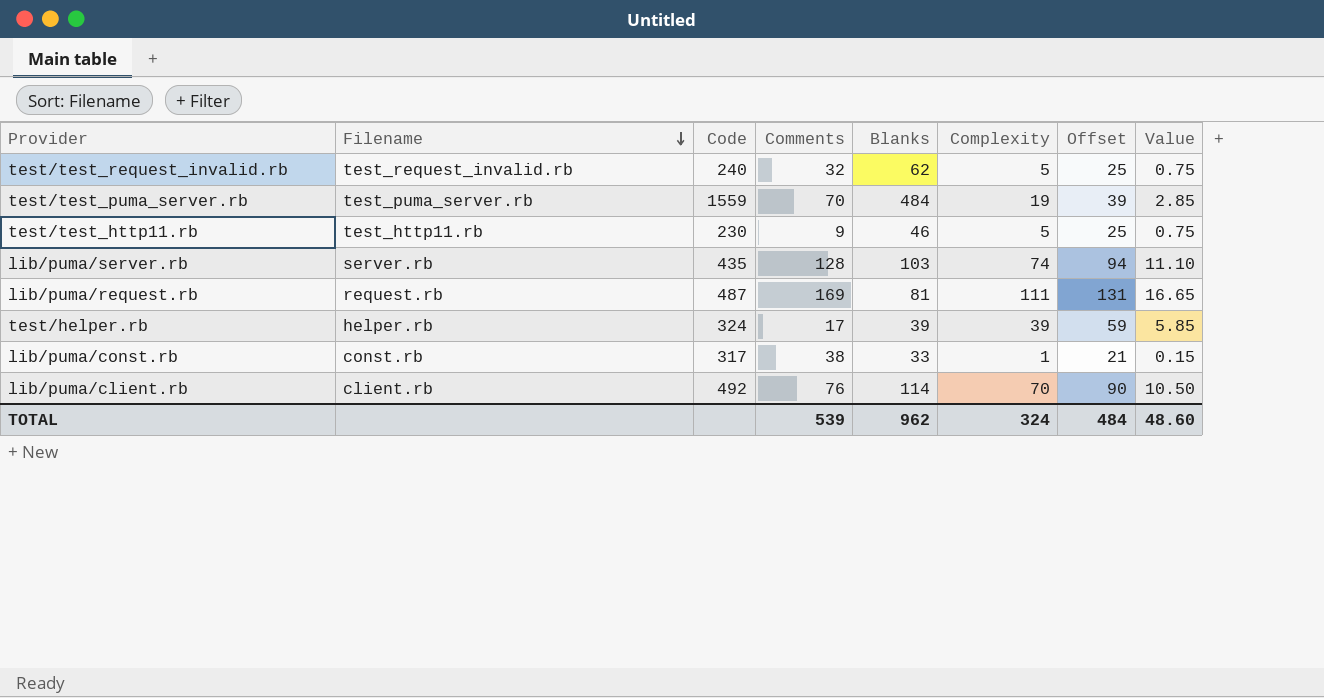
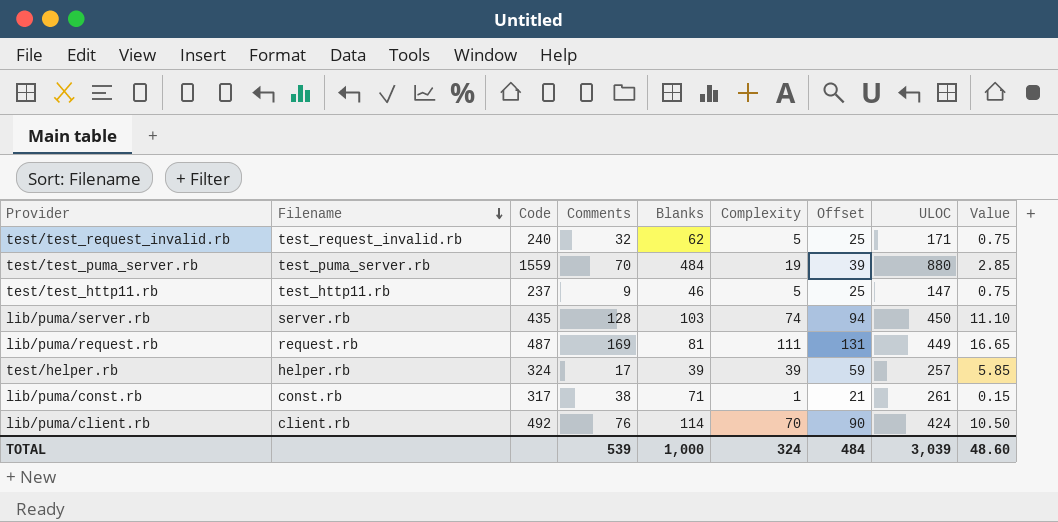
column ULOC | position: none -> 8
test/test_http11.rb | Code: 230 -> 237
lib/puma/const.rb | Blanks: 33 -> 71
TOTAL | Blanks: 962 -> 1,000

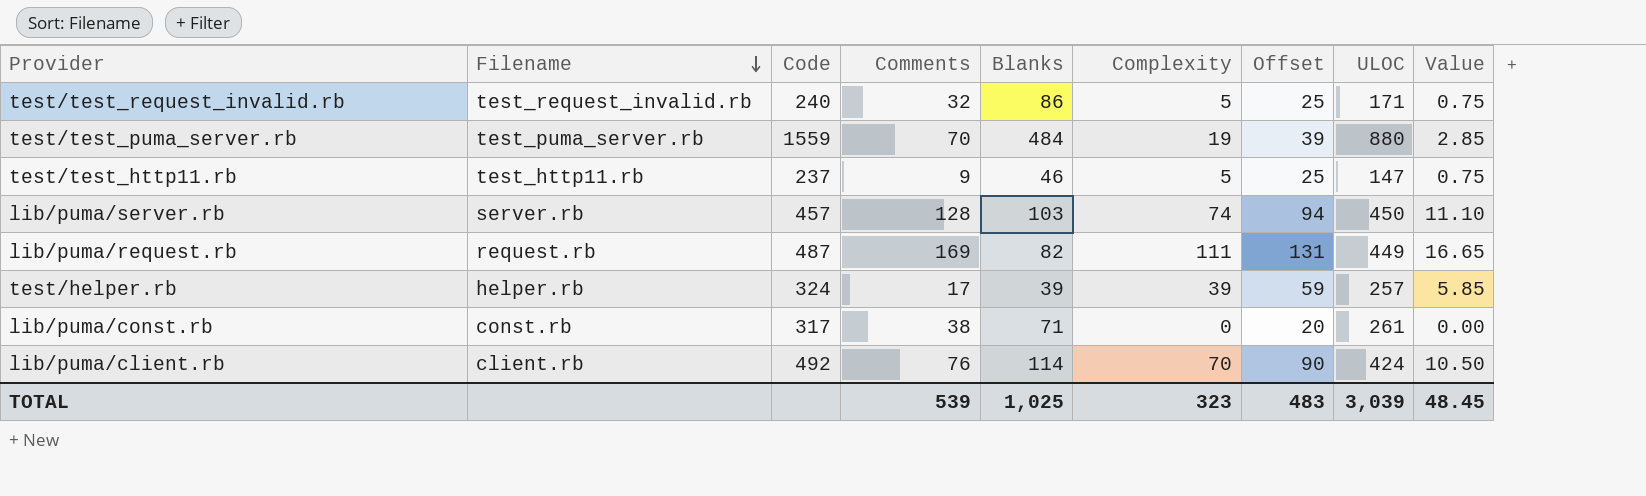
test/test_request_invalid.rb | Blanks: 62 -> 86
lib/puma/server.rb | Code: 435 -> 457
lib/puma/request.rb | Blanks: 81 -> 82
lib/puma/const.rb | Complexity: 1 -> 0
lib/puma/const.rb | Offset: 21 -> 20
lib/puma/const.rb | Value: 0.15 -> 0.00
TOTAL | Blanks: 1,000 -> 1,025
TOTAL | Complexity: 324 -> 323
TOTAL | Offset: 484 -> 483
TOTAL | Value: 48.60 -> 48.45

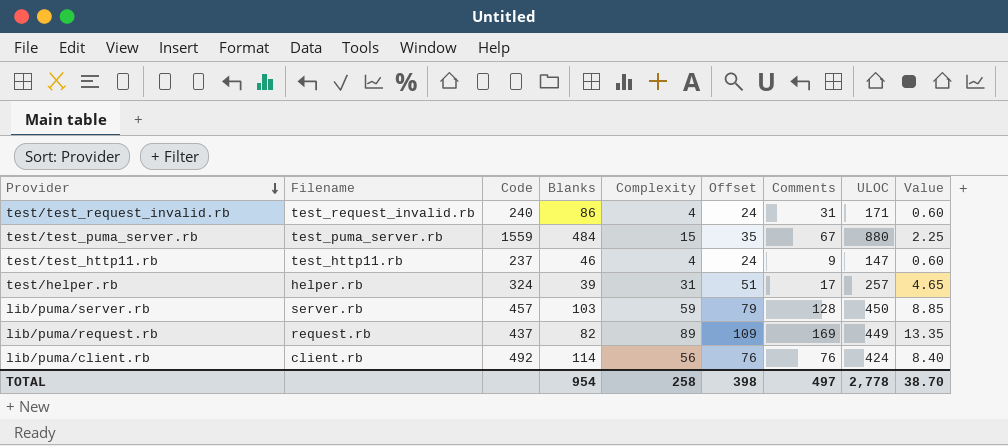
row order: Filename descending -> Provider descending
column Comments | position: 4 -> 7
row lib/puma/const.rb: const.rb | 317 | 38 | 71 | 0 | 20 | 261 | 0.00 -> none
test/test_request_invalid.rb | Complexity: 5 -> 4
test/test_request_invalid.rb | Offset: 25 -> 24
test/test_request_invalid.rb | Comments: 32 -> 31
test/test_request_invalid.rb | Value: 0.75 -> 0.60
test/test_puma_server.rb | Complexity: 19 -> 15
test/test_puma_server.rb | Offset: 39 -> 35
test/test_puma_server.rb | Comments: 70 -> 67
test/test_puma_server.rb | Value: 2.85 -> 2.25
test/test_http11.rb | Complexity: 5 -> 4
test/test_http11.rb | Offset: 25 -> 24
test/test_http11.rb | Value: 0.75 -> 0.60
test/helper.rb | Complexity: 39 -> 31
test/helper.rb | Offset: 59 -> 51
test/helper.rb | Value: 5.85 -> 4.65
lib/puma/server.rb | Complexity: 74 -> 59
lib/puma/server.rb | Offset: 94 -> 79
lib/puma/server.rb | Value: 11.10 -> 8.85
lib/puma/request.rb | Code: 487 -> 437
lib/puma/request.rb | Complexity: 111 -> 89
lib/puma/request.rb | Offset: 131 -> 109
lib/puma/request.rb | Value: 16.65 -> 13.35
lib/puma/client.rb | Complexity: 70 -> 56
lib/puma/client.rb | Offset: 90 -> 76
lib/puma/client.rb | Value: 10.50 -> 8.40
TOTAL | Blanks: 1,025 -> 954
TOTAL | Complexity: 323 -> 258
TOTAL | Offset: 483 -> 398
TOTAL | Comments: 539 -> 497
TOTAL | ULOC: 3,039 -> 2,778
TOTAL | Value: 48.45 -> 38.70

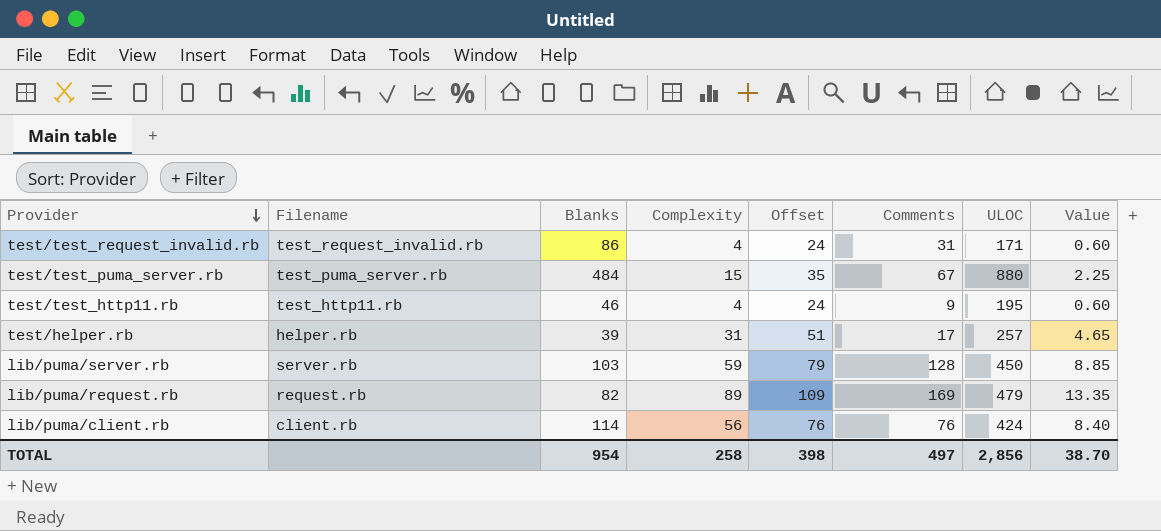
column Code | position: 3 -> none
test/test_http11.rb | ULOC: 147 -> 195
lib/puma/request.rb | ULOC: 449 -> 479
TOTAL | ULOC: 2,778 -> 2,856

